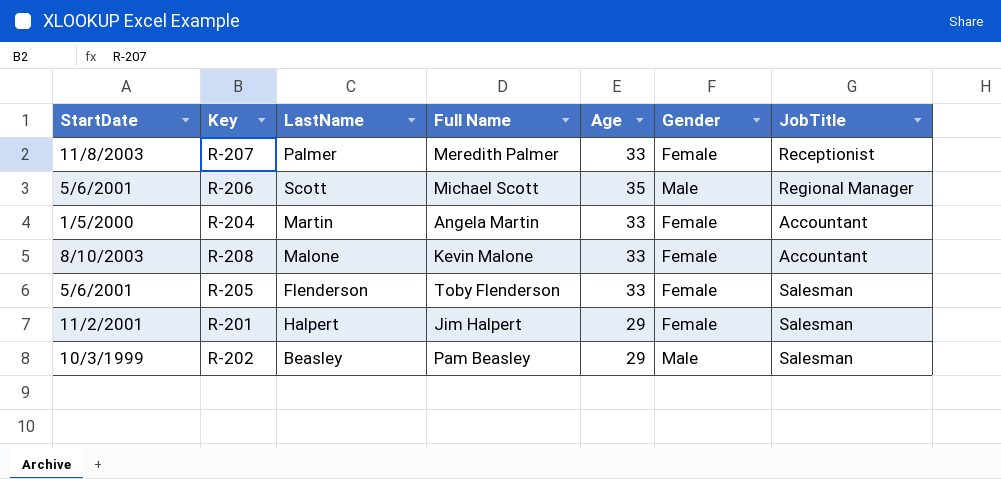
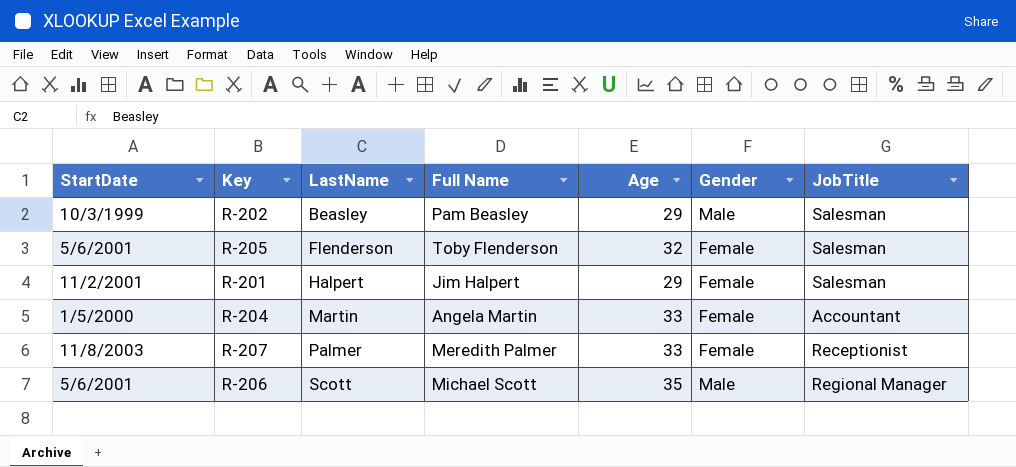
row order: none -> LastName ascending
row R-208: 8/10/2003 | Malone | Kevin Malone | 33 | Female | Accountant -> none
R-205 | Age: 33 -> 32

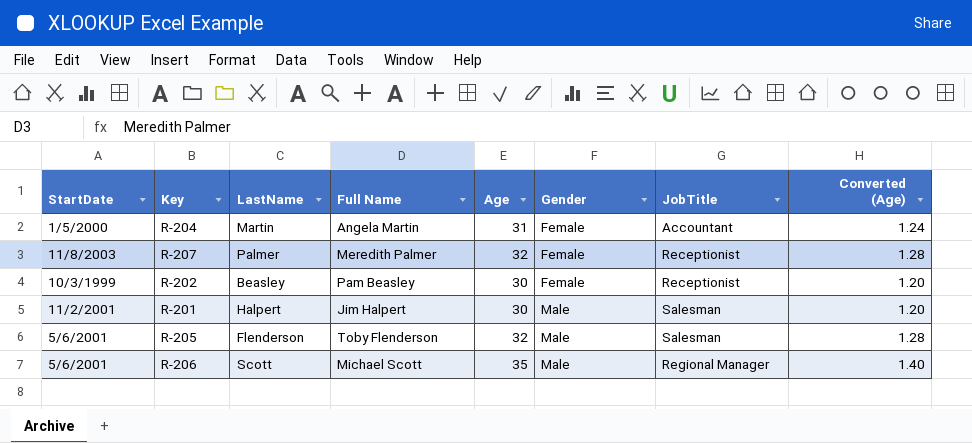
row order: LastName ascending -> Gender ascending
column Converted (Age) | formula: none -> [Age] * 0.04
R-204 | Age: 33 -> 31
R-207 | Age: 33 -> 32
R-202 | Age: 29 -> 30
R-202 | Gender: Male -> Female
R-202 | JobTitle: Salesman -> Receptionist
R-201 | Age: 29 -> 30
R-201 | Gender: Female -> Male
R-205 | Gender: Female -> Male

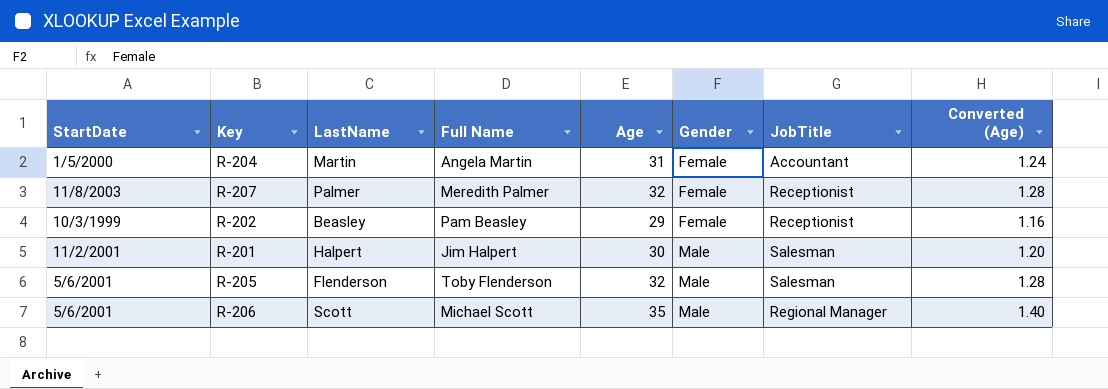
R-202 | Age: 30 -> 29
R-202 | Converted (Age): 1.20 -> 1.16

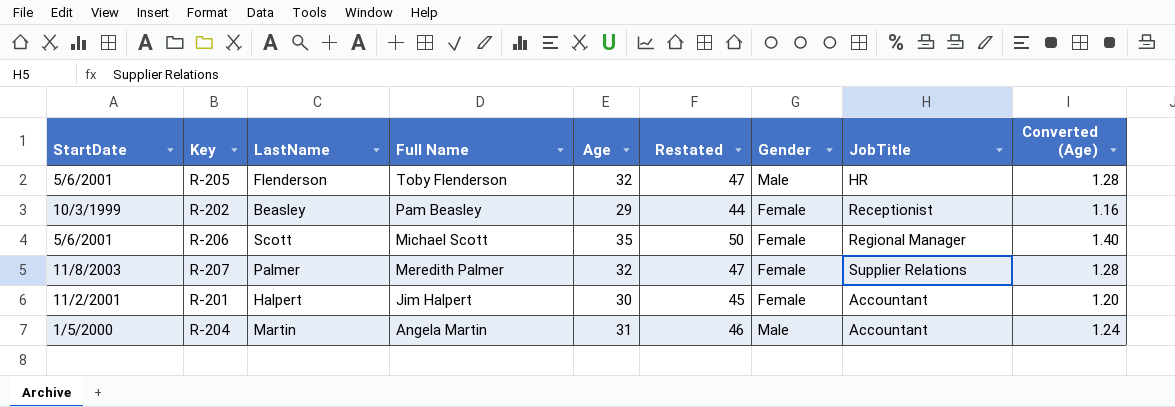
row order: Gender ascending -> Full Name descending
column Restated | formula: none -> [Age] + 15
R-205 | JobTitle: Salesman -> HR
R-206 | Gender: Male -> Female
R-207 | JobTitle: Receptionist -> Supplier Relations
R-201 | Gender: Male -> Female
R-201 | JobTitle: Salesman -> Accountant
R-204 | Gender: Female -> Male

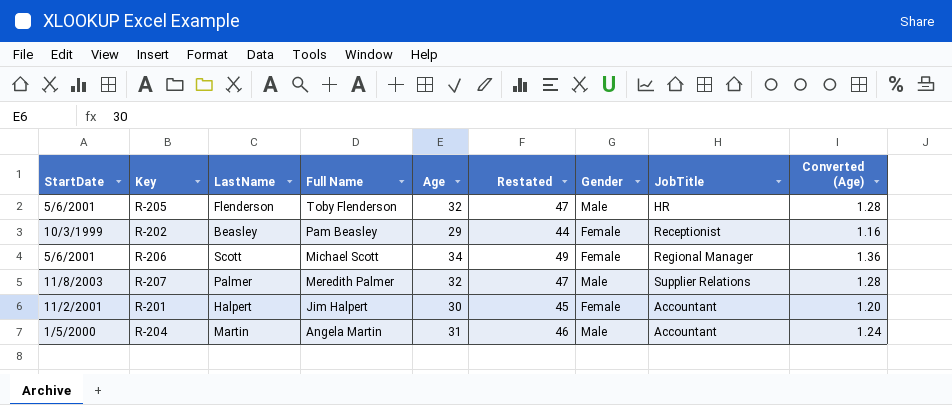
R-206 | Age: 35 -> 34
R-206 | Restated: 50 -> 49
R-206 | Converted (Age): 1.40 -> 1.36
R-207 | Gender: Female -> Male

